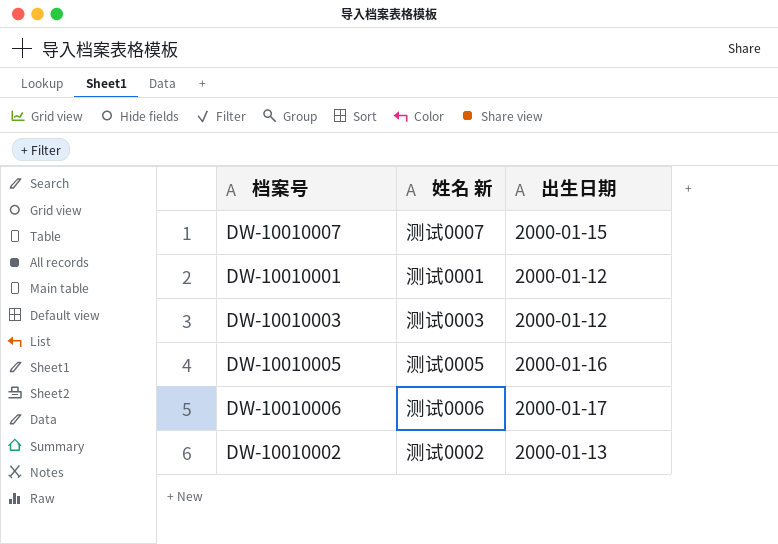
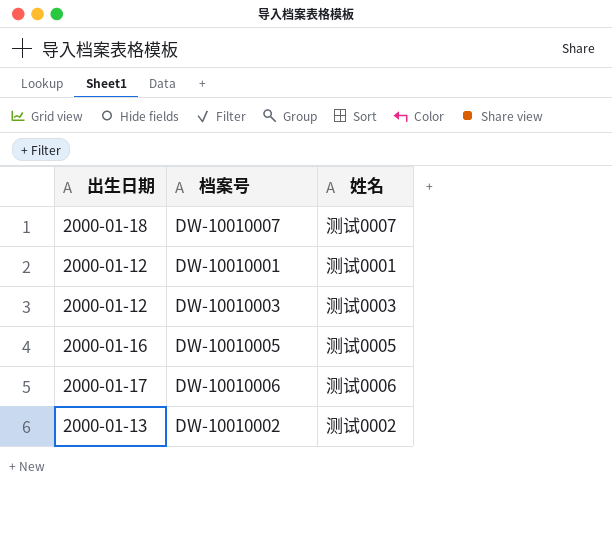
column 出生日期 | position: 3 -> 1
column name: 姓名 新 -> 姓名
DW-10010007 | 出生日期: 2000-01-15 -> 2000-01-18

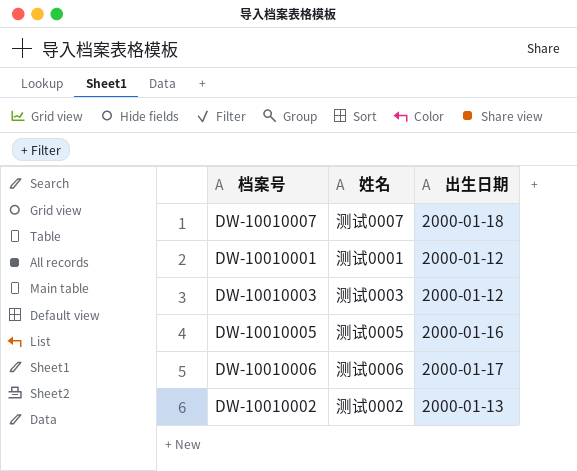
column 出生日期 | position: 1 -> 3

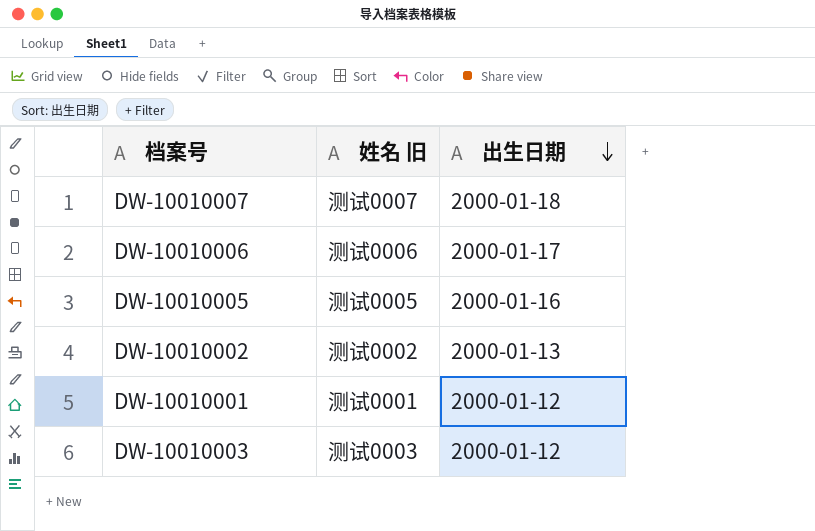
row order: none -> 出生日期 descending
column name: 姓名 -> 姓名 旧

